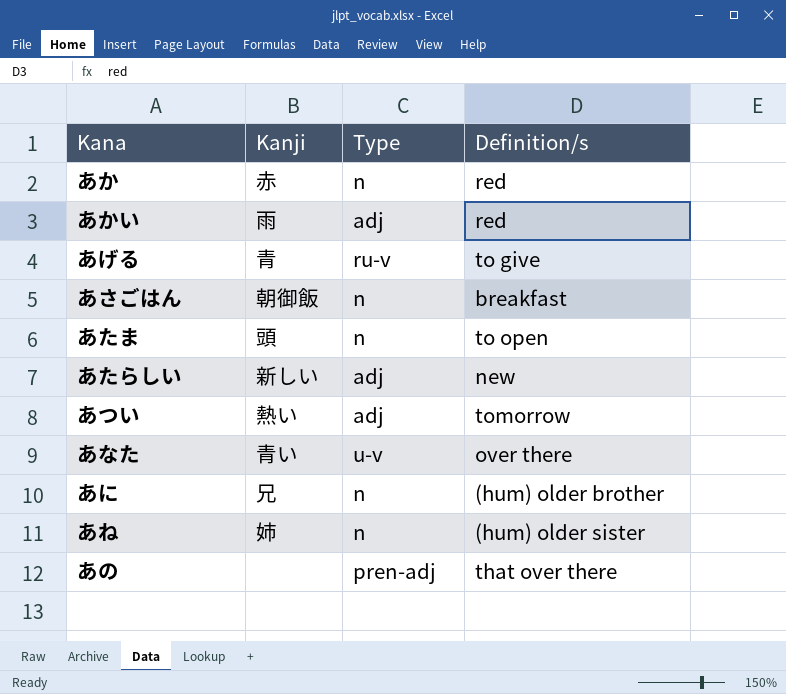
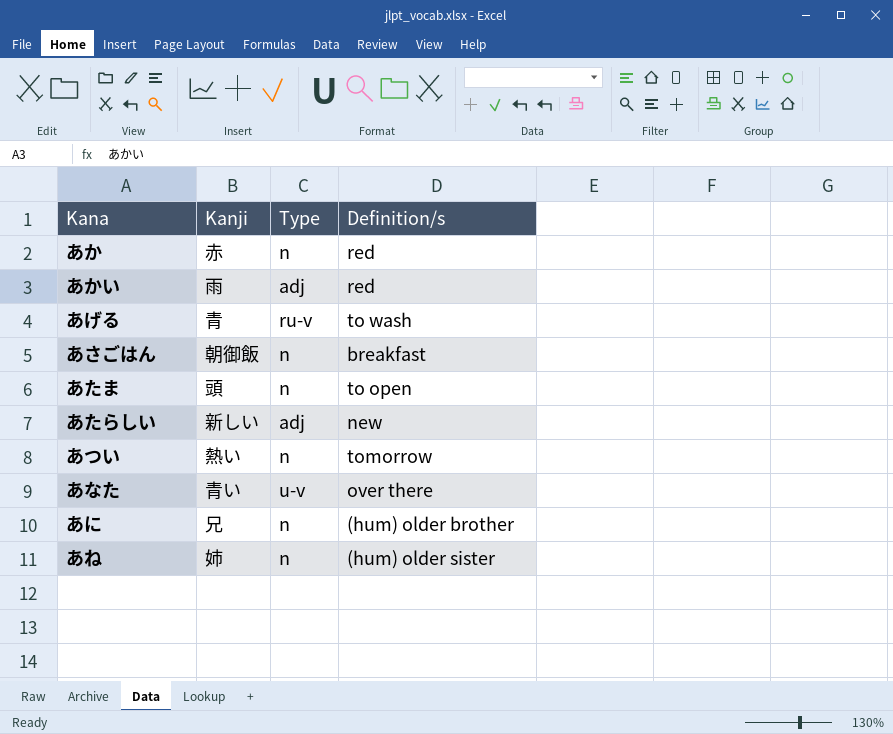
row あの: none | pren-adj | that over there -> none
あげる | Definition/s: to give -> to wash
あつい | Type: adj -> n

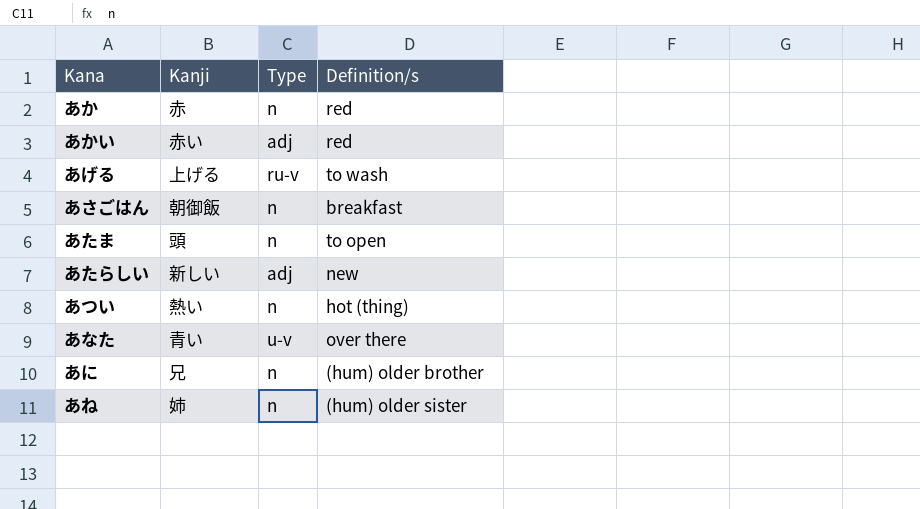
あかい | Kanji: 雨 -> 赤い
あげる | Kanji: 青 -> 上げる
あつい | Definition/s: tomorrow -> hot (thing)

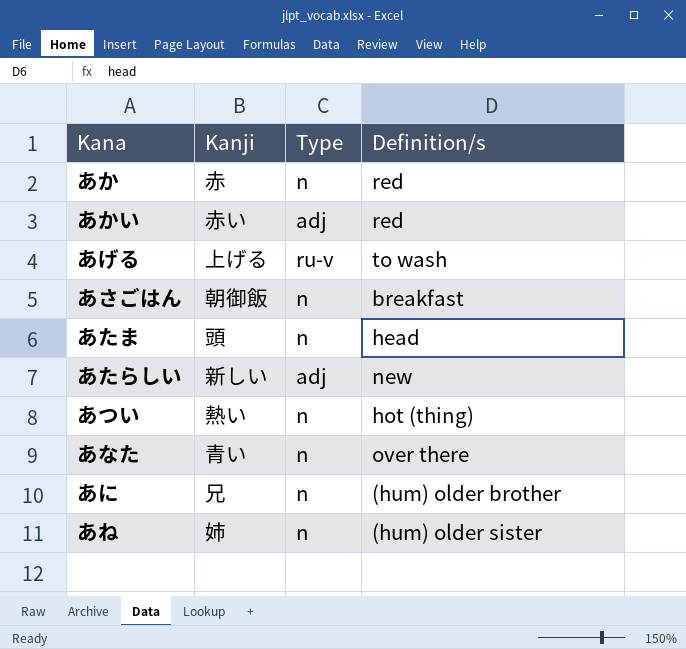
あたま | Definition/s: to open -> head
あなた | Type: u-v -> n

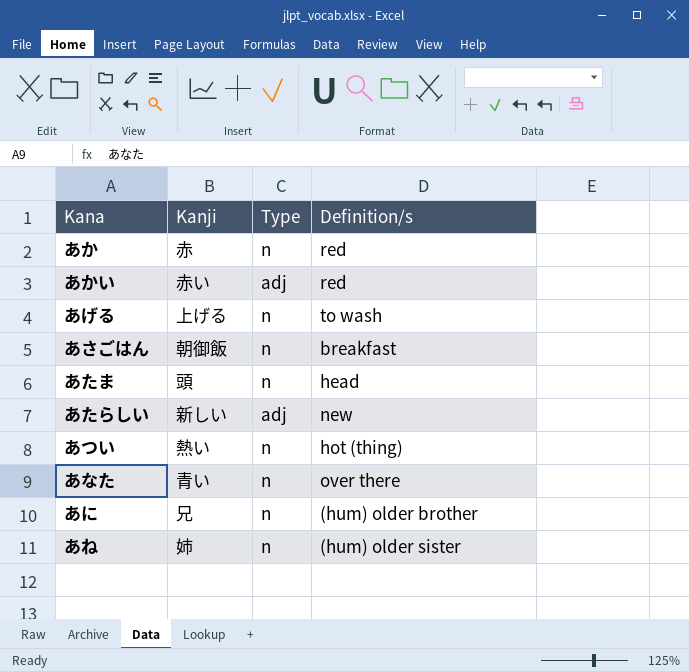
あげる | Type: ru-v -> n

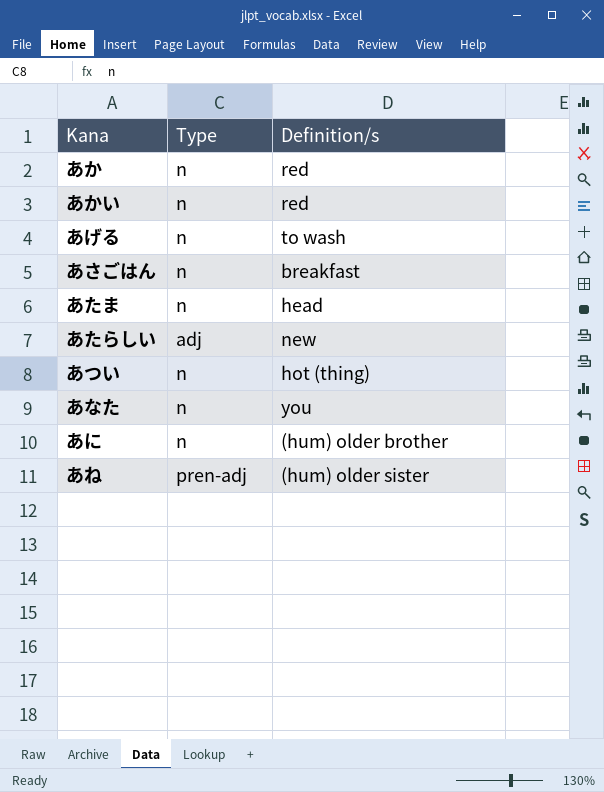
column Kanji | position: 2 -> none
あかい | Type: adj -> n
あなた | Definition/s: over there -> you
あね | Type: n -> pren-adj

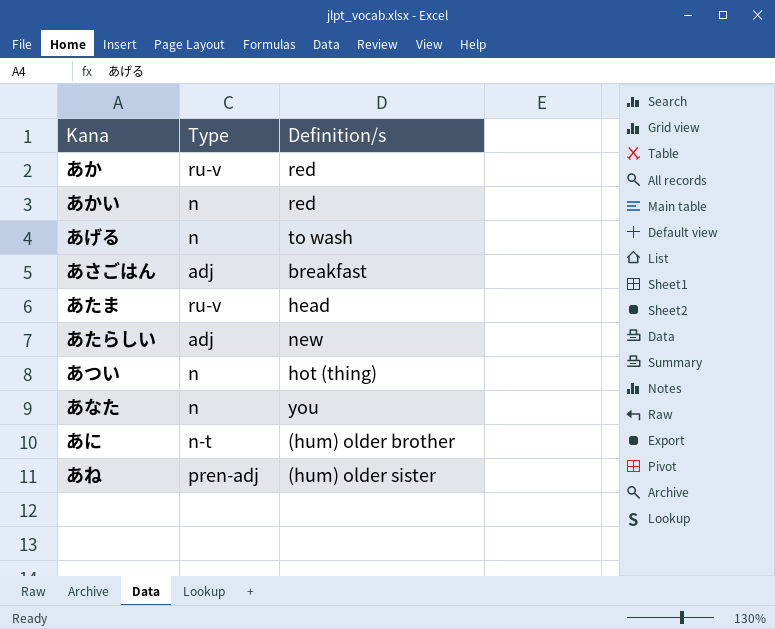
あか | Type: n -> ru-v
あさごはん | Type: n -> adj
あたま | Type: n -> ru-v
あに | Type: n -> n-t

